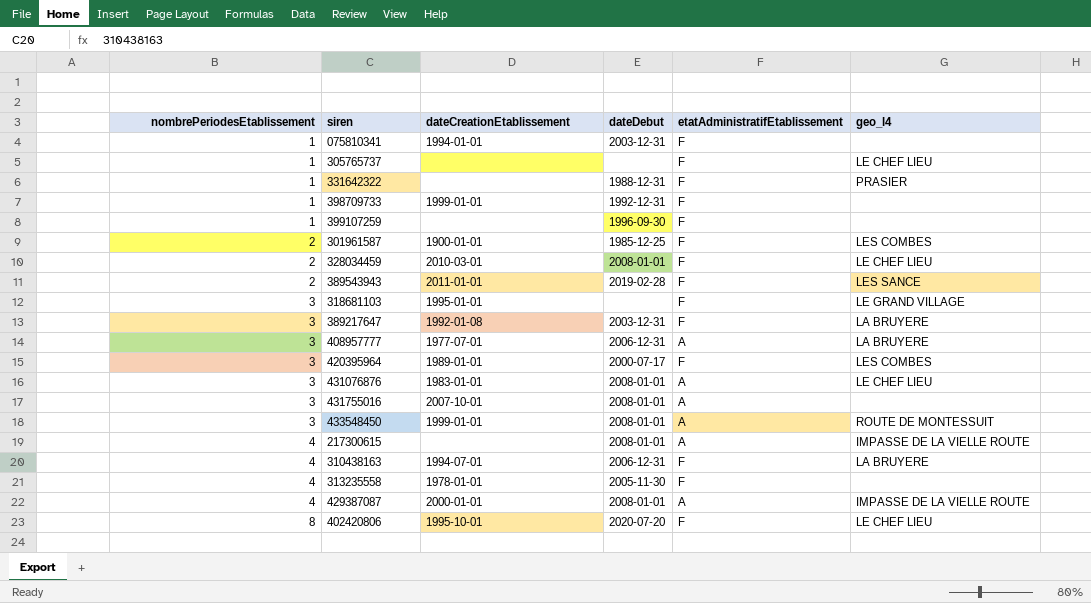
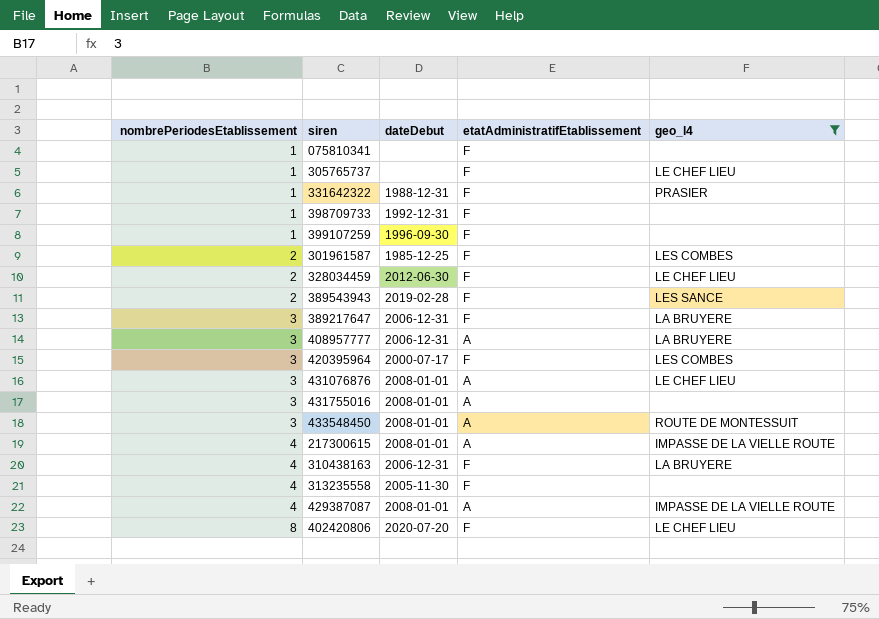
filter: none -> geo_l4 != LE GRAND VILLAGE
column dateCreationEtablissement | position: 3 -> none
075810341 | dateDebut: 2003-12-31 -> none
328034459 | dateDebut: 2008-01-01 -> 2012-06-30
389217647 | dateDebut: 2003-12-31 -> 2006-12-31

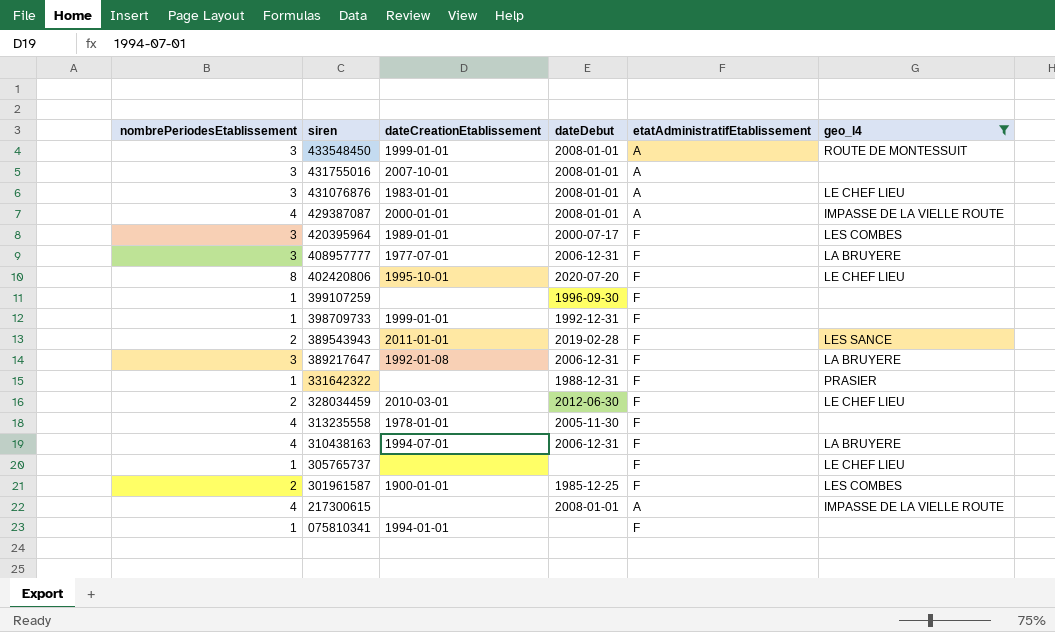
row order: nombrePeriodesEtablissement ascending -> siren descending
column dateCreationEtablissement | position: none -> 3
408957777 | etatAdministratifEtablissement: A -> F

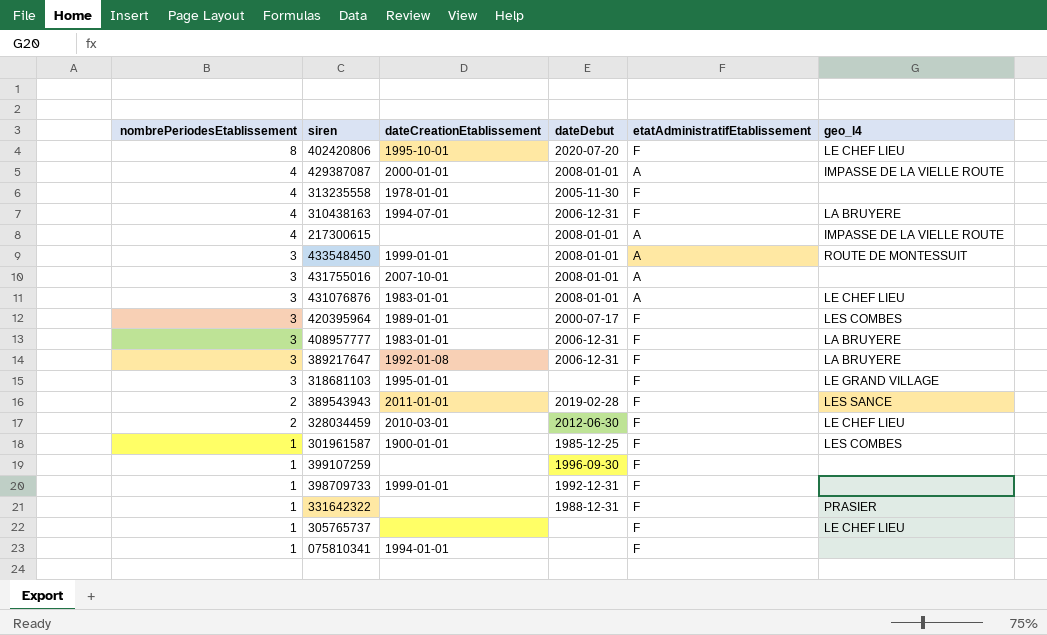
filter: geo_l4 != LE GRAND VILLAGE -> none
row order: siren descending -> nombrePeriodesEtablissement descending
408957777 | dateCreationEtablissement: 1977-07-01 -> 1983-01-01
301961587 | nombrePeriodesEtablissement: 2 -> 1

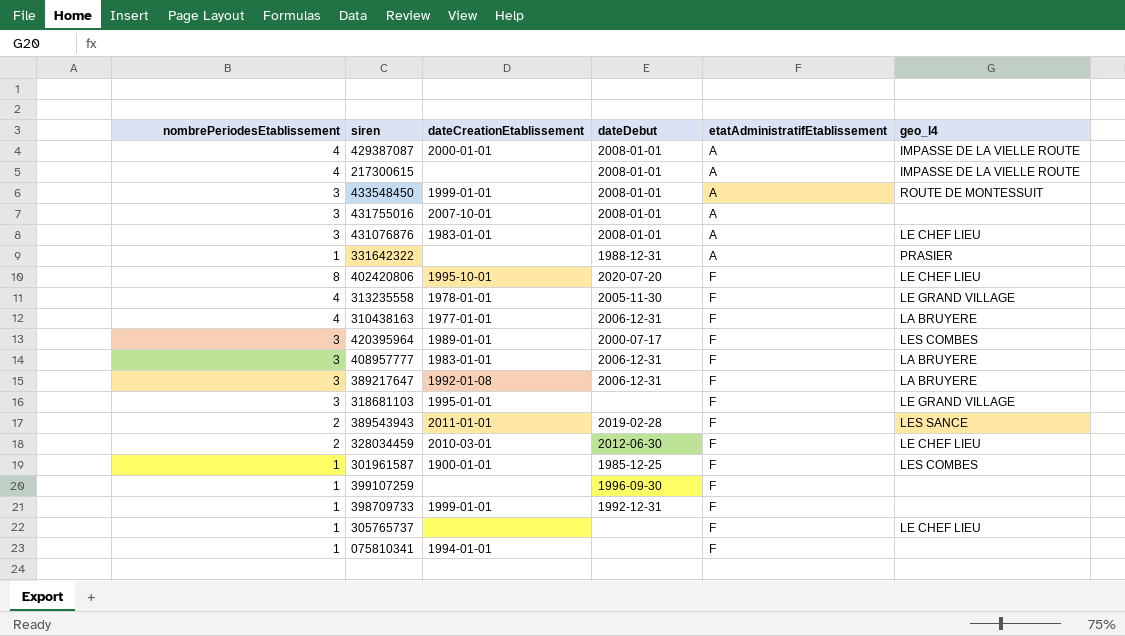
row order: nombrePeriodesEtablissement descending -> etatAdministratifEtablissement ascending
331642322 | etatAdministratifEtablissement: F -> A
313235558 | geo_l4: none -> LE GRAND VILLAGE
310438163 | dateCreationEtablissement: 1994-07-01 -> 1977-01-01

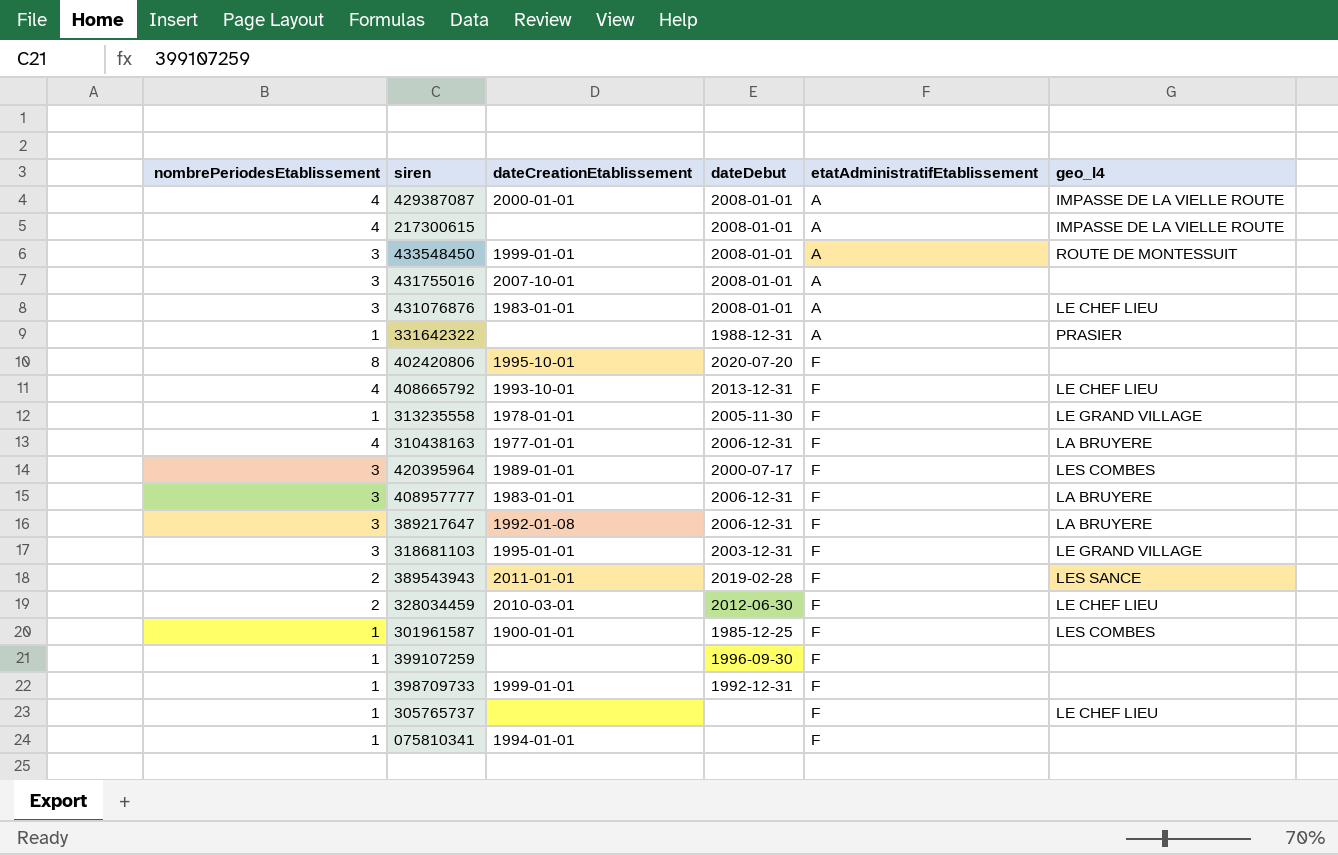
402420806 | geo_l4: LE CHEF LIEU -> none
row 408665792: none -> 4 | 1993-10-01 | 2013-12-31 | F | LE CHEF LIEU
313235558 | nombrePeriodesEtablissement: 4 -> 1
318681103 | dateDebut: none -> 2003-12-31

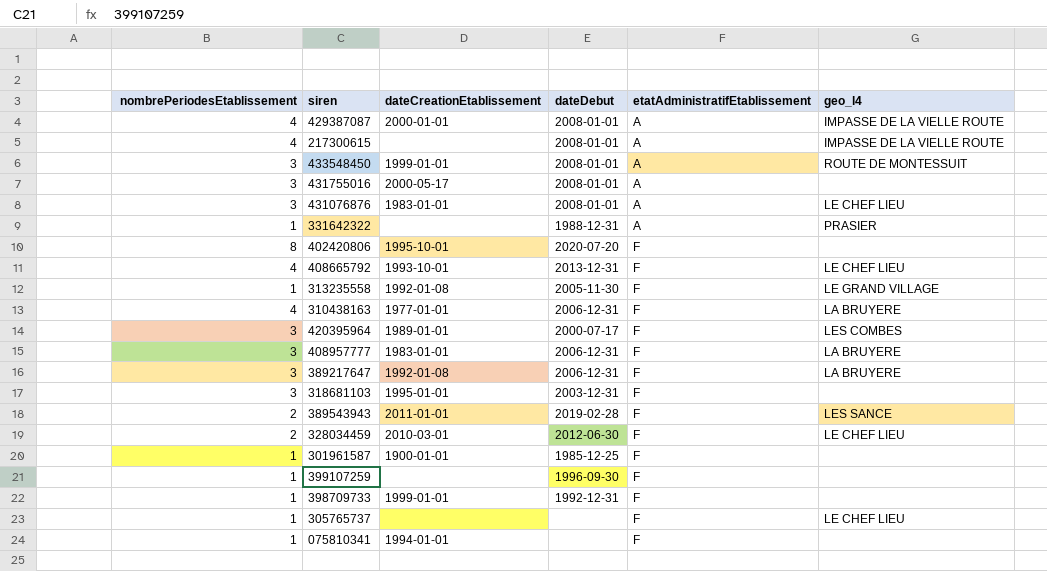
431755016 | dateCreationEtablissement: 2007-10-01 -> 2000-05-17
313235558 | dateCreationEtablissement: 1978-01-01 -> 1992-01-08
318681103 | geo_l4: LE GRAND VILLAGE -> none
301961587 | geo_l4: LES COMBES -> none

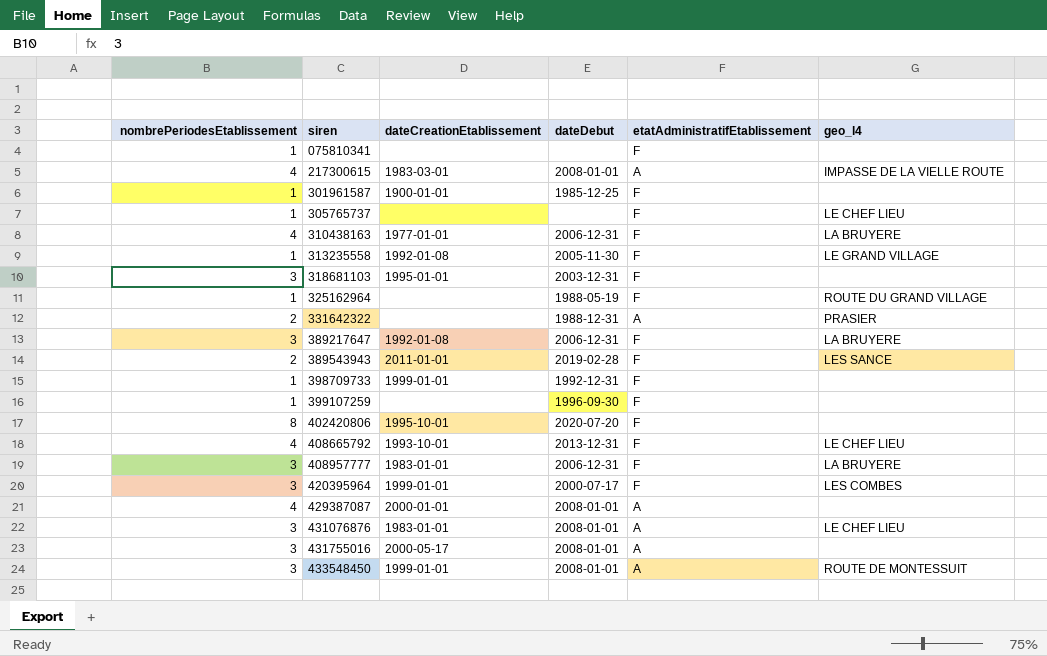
row order: etatAdministratifEtablissement ascending -> siren ascending
row 328034459: 2 | 2010-03-01 | 2012-06-30 | F | LE CHEF LIEU -> none
075810341 | dateCreationEtablissement: 1994-01-01 -> none
217300615 | dateCreationEtablissement: none -> 1983-03-01
row 325162964: none -> 1 | none | 1988-05-19 | F | ROUTE DU GRAND VILLAGE
331642322 | nombrePeriodesEtablissement: 1 -> 2
420395964 | dateCreationEtablissement: 1989-01-01 -> 1999-01-01
429387087 | geo_l4: IMPASSE DE LA VIELLE ROUTE -> none

